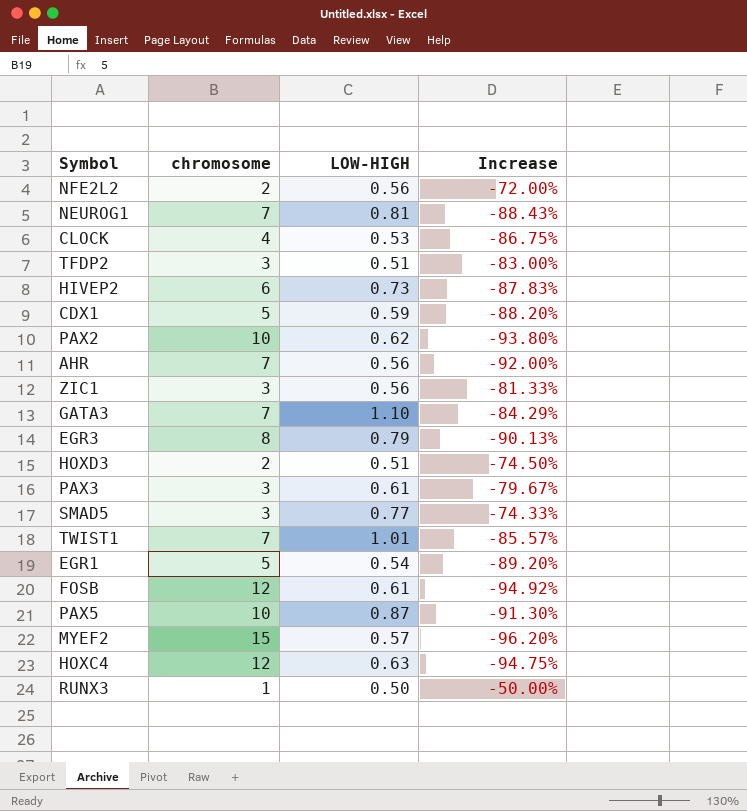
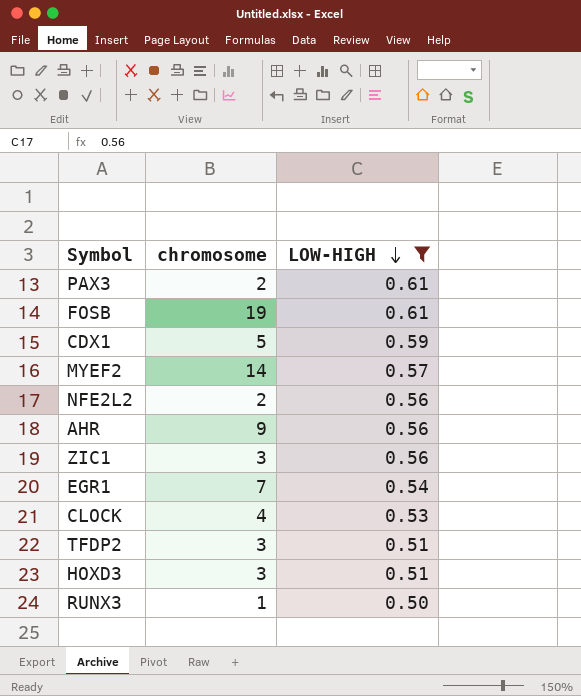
filter: none -> LOW-HIGH <= 0.61
row order: none -> LOW-HIGH descending
column Increase | formula: ([LOW-HIGH] - [chromosome]) / [chromosome] -> none
PAX3 | chromosome: 3 -> 2
FOSB | chromosome: 12 -> 19
MYEF2 | chromosome: 15 -> 14
AHR | chromosome: 7 -> 9
EGR1 | chromosome: 5 -> 7
HOXD3 | chromosome: 2 -> 3

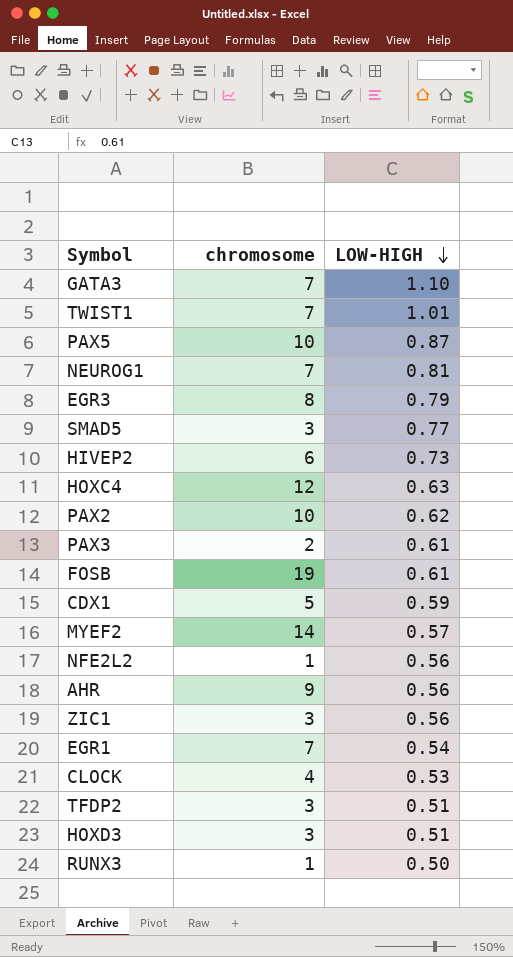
filter: LOW-HIGH <= 0.61 -> none
NFE2L2 | chromosome: 2 -> 1

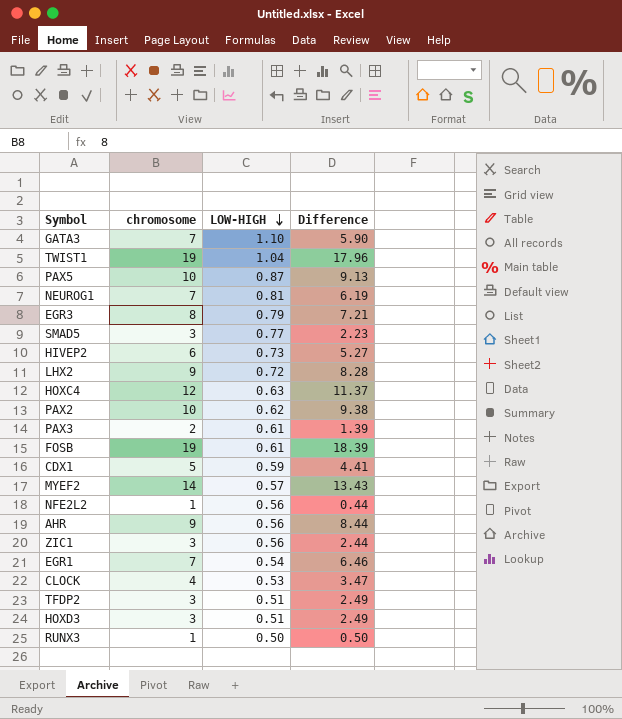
column Difference | formula: none -> [chromosome] - [LOW-HIGH]
TWIST1 | chromosome: 7 -> 19
TWIST1 | LOW-HIGH: 1.01 -> 1.04
row LHX2: none -> 9 | 0.72 | 8.28

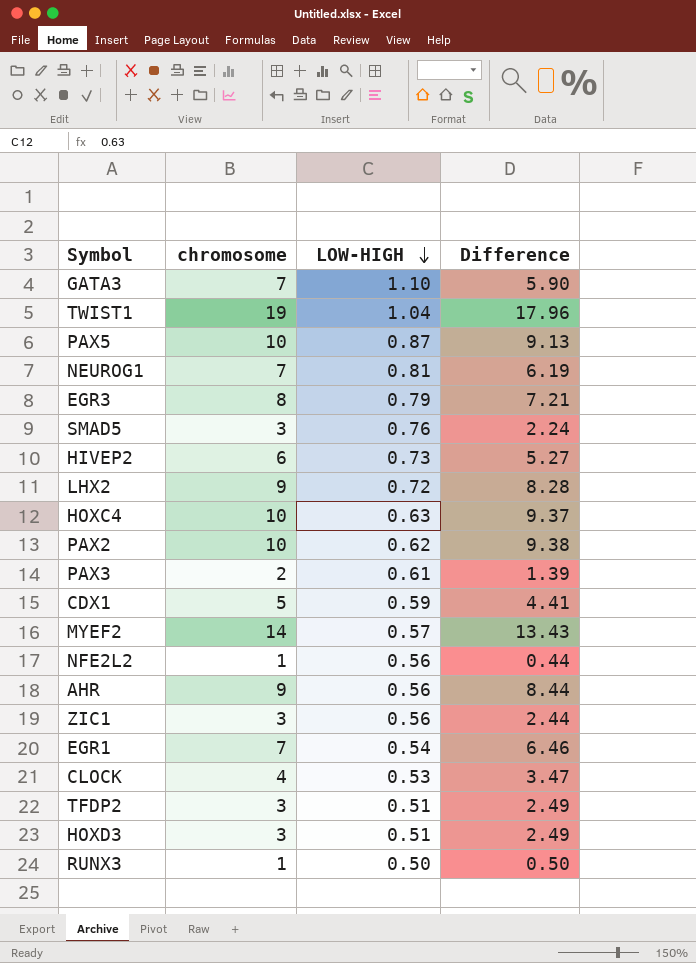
row FOSB: 19 | 0.61 | 18.39 -> none
SMAD5 | LOW-HIGH: 0.77 -> 0.76
SMAD5 | Difference: 2.23 -> 2.24
HOXC4 | chromosome: 12 -> 10
HOXC4 | Difference: 11.37 -> 9.37

